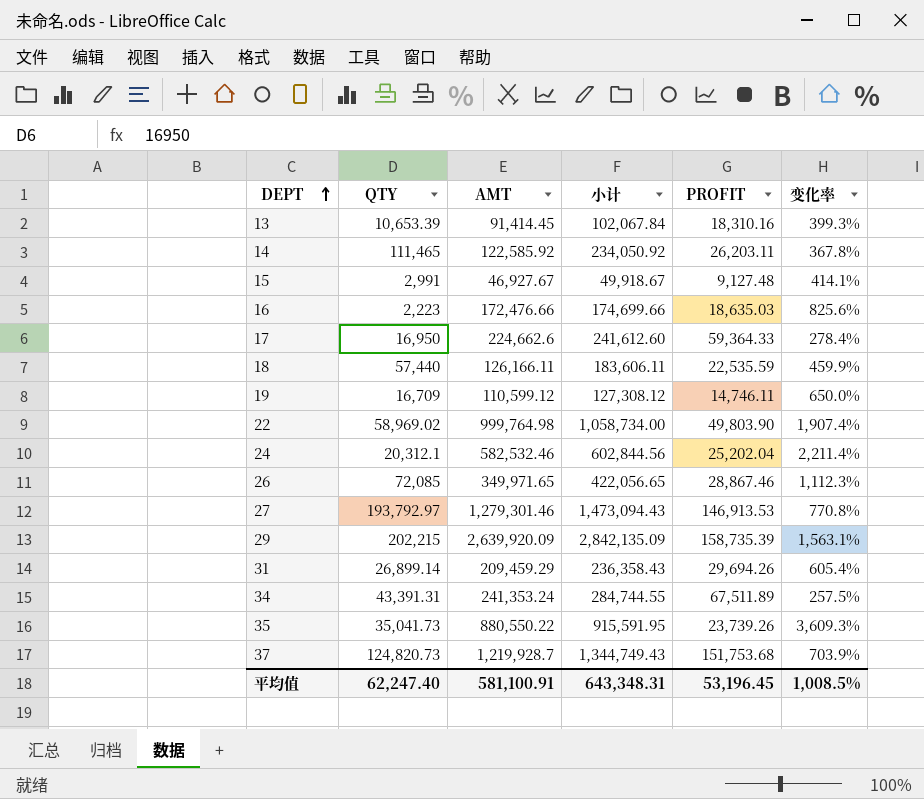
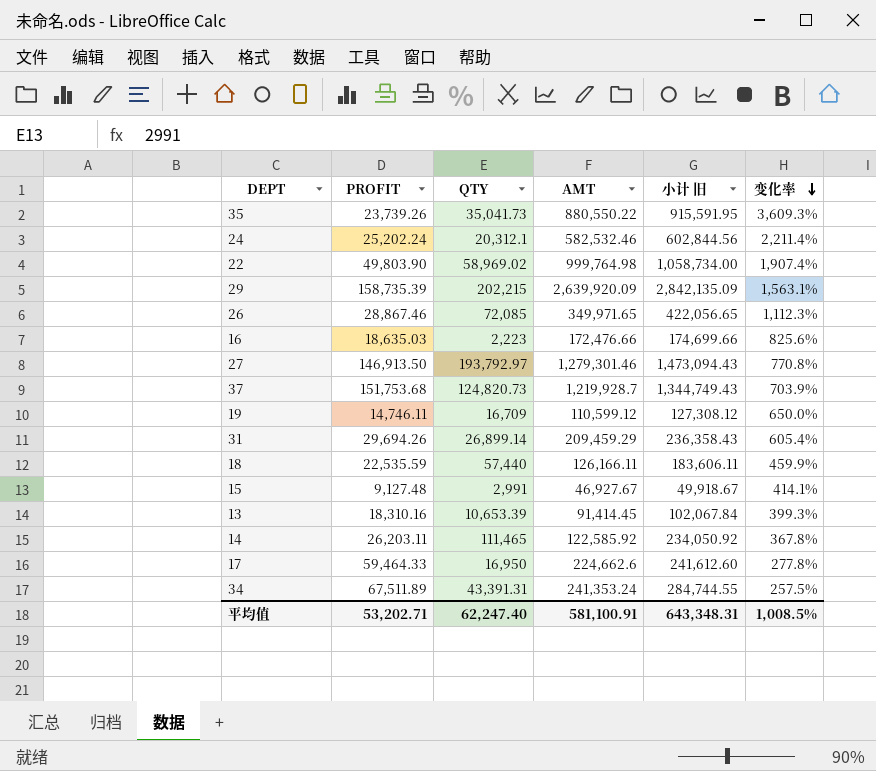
row order: DEPT ascending -> 变化率 descending
column PROFIT | position: 5 -> 2
column name: 小计 -> 小计 旧
24 | PROFIT: 25,202.04 -> 25,202.24
27 | PROFIT: 146,913.53 -> 146,913.50
17 | PROFIT: 59,364.33 -> 59,464.33
17 | 变化率: 278.4% -> 277.8%
平均值 | PROFIT: 53,196.45 -> 53,202.71

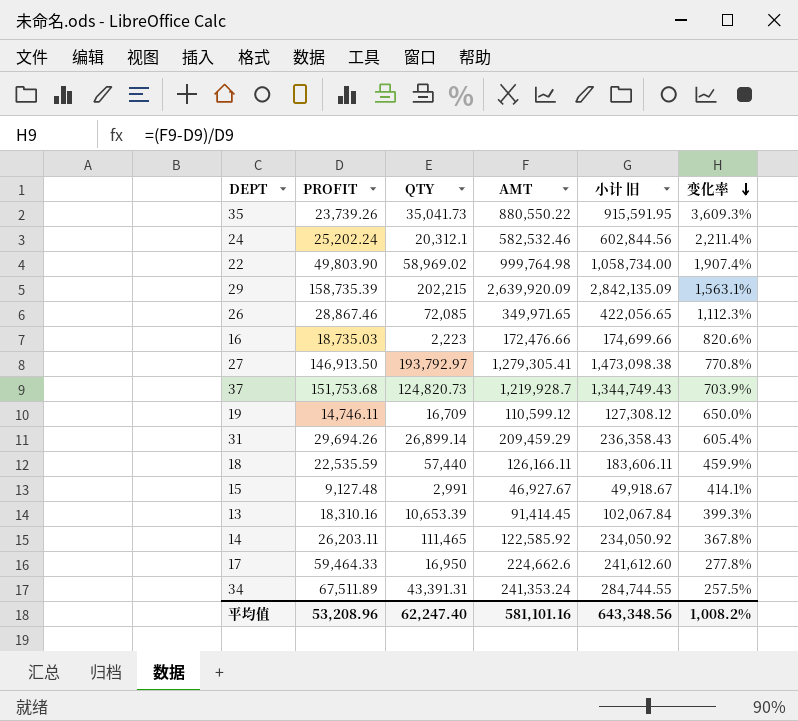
16 | PROFIT: 18,635.03 -> 18,735.03
16 | 变化率: 825.6% -> 820.6%
27 | AMT: 1,279,301.46 -> 1,279,305.41
27 | 小计 旧: 1,473,094.43 -> 1,473,098.38
平均值 | PROFIT: 53,202.71 -> 53,208.96
平均值 | AMT: 581,100.91 -> 581,101.16
平均值 | 小计 旧: 643,348.31 -> 643,348.56
平均值 | 变化率: 1,008.5% -> 1,008.2%

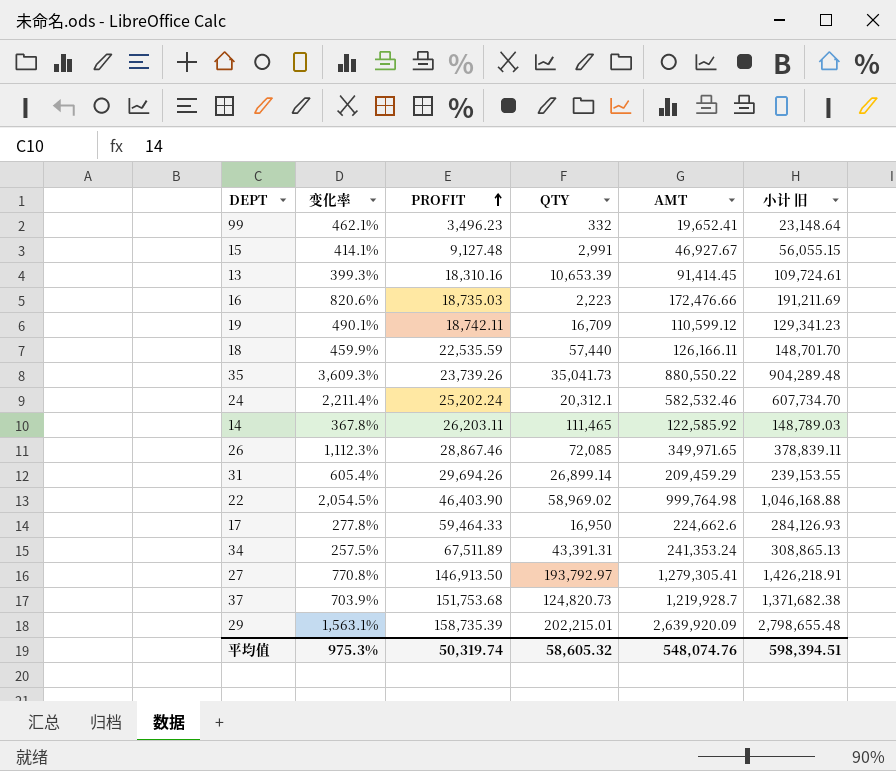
row order: 变化率 descending -> PROFIT ascending
column 变化率 | position: 6 -> 2
column 小计 旧 | formula: [QTY] + [AMT] -> [PROFIT] + [AMT]
row 99: none -> 462.1% | 3,496.23 | 332 | 19,652.41 | 23,148.64
19 | 变化率: 650.0% -> 490.1%
19 | PROFIT: 14,746.11 -> 18,742.11
22 | 变化率: 1,907.4% -> 2,054.5%
22 | PROFIT: 49,803.90 -> 46,403.90
29 | QTY: 202,215 -> 202,215.01
平均值 | 变化率: 1,008.2% -> 975.3%
平均值 | PROFIT: 53,208.96 -> 50,319.74
平均值 | QTY: 62,247.40 -> 58,605.32
平均值 | AMT: 581,101.16 -> 548,074.76
平均值 | 小计 旧: 643,348.56 -> 598,394.51

